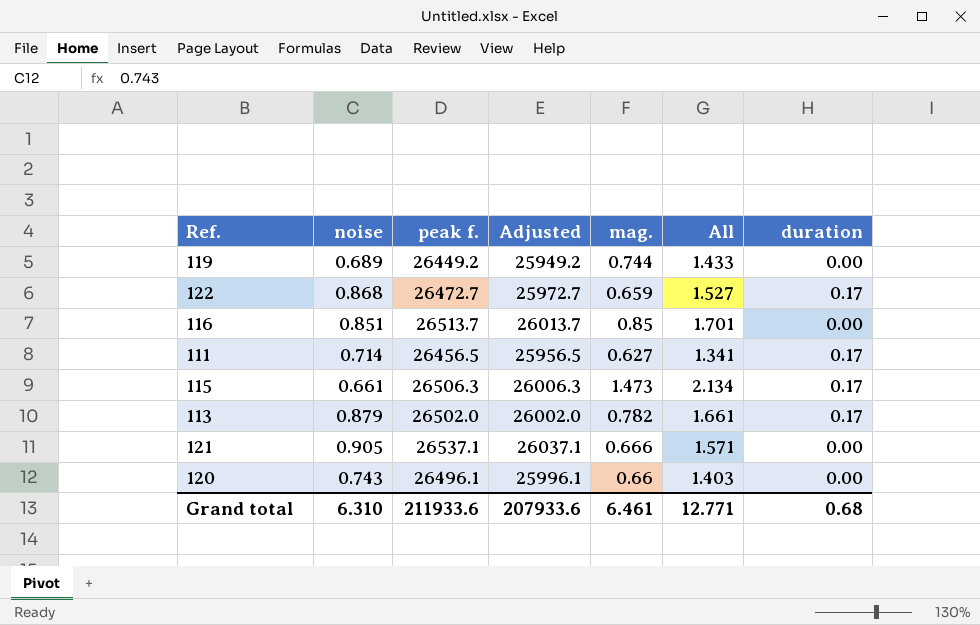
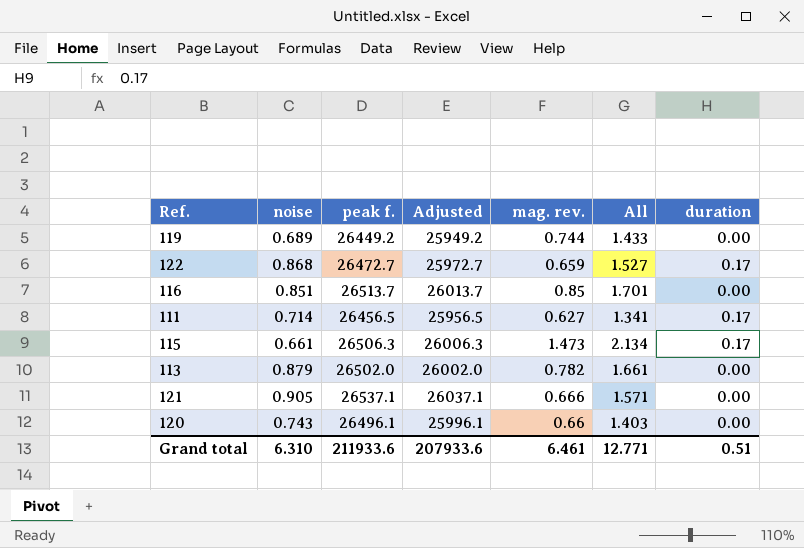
column name: mag. -> mag. rev.
113 | duration: 0.17 -> 0.00
Grand total | duration: 0.68 -> 0.51

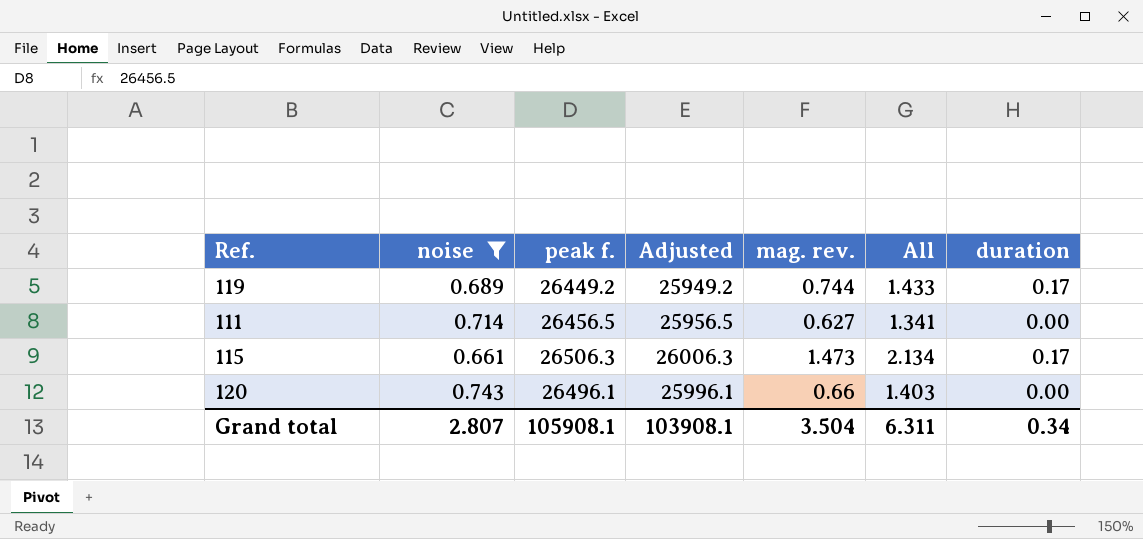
filter: none -> noise <= 0.743
119 | duration: 0.00 -> 0.17
111 | duration: 0.17 -> 0.00
Grand total | noise: 6.310 -> 2.807
Grand total | peak f.: 211933.6 -> 105908.1
Grand total | Adjusted: 207933.6 -> 103908.1
Grand total | mag. rev.: 6.461 -> 3.504
Grand total | All: 12.771 -> 6.311
Grand total | duration: 0.51 -> 0.34

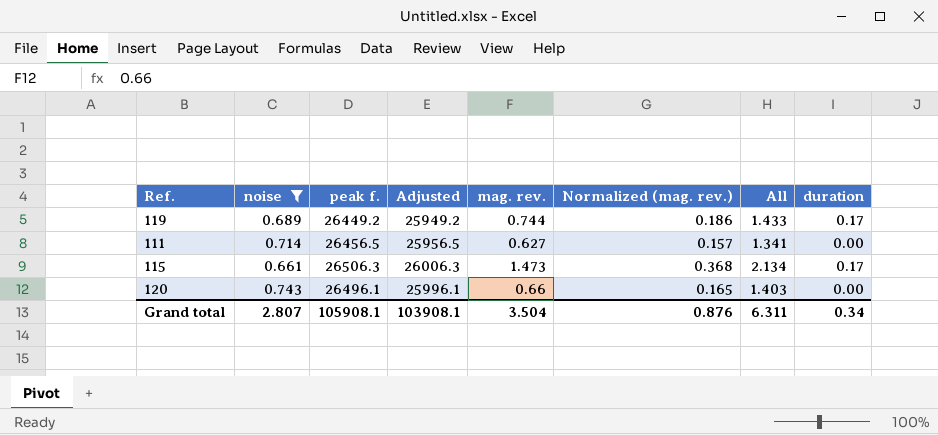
column Normalized (mag. rev.) | formula: none -> [mag. rev.] * 0.25

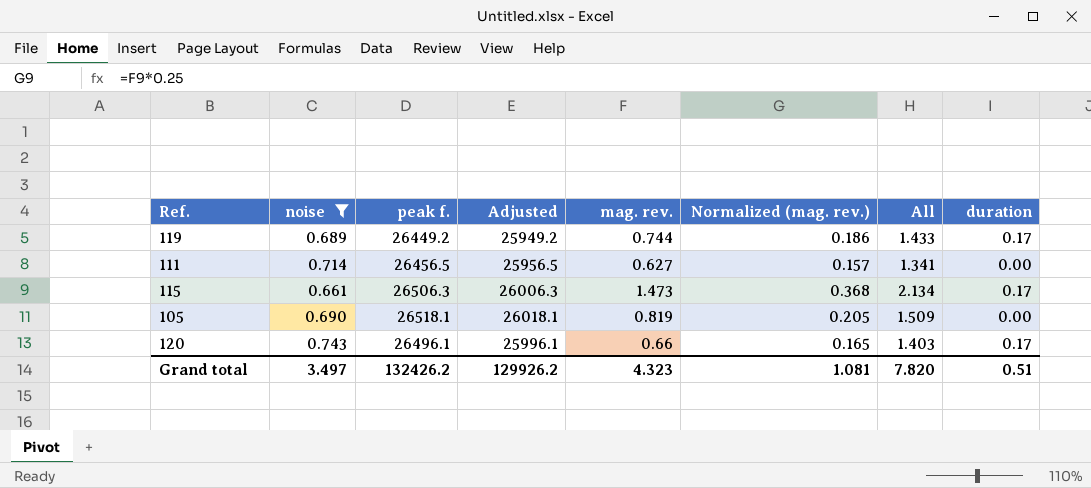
row 105: none -> 0.690 | 26518.1 | 26018.1 | 0.819 | 0.205 | 1.509 | 0.00
120 | duration: 0.00 -> 0.17
Grand total | noise: 2.807 -> 3.497
Grand total | peak f.: 105908.1 -> 132426.2
Grand total | Adjusted: 103908.1 -> 129926.2
Grand total | mag. rev.: 3.504 -> 4.323
Grand total | Normalized (mag. rev.): 0.876 -> 1.081
Grand total | All: 6.311 -> 7.820
Grand total | duration: 0.34 -> 0.51

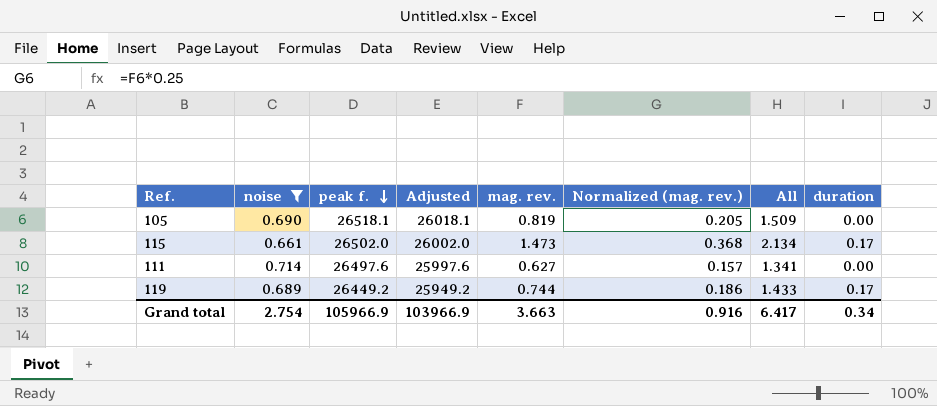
row order: none -> peak f. descending
row 120: 0.743 | 26496.1 | 25996.1 | 0.66 | 0.165 | 1.403 | 0.17 -> none
115 | peak f.: 26506.3 -> 26502.0
115 | Adjusted: 26006.3 -> 26002.0
111 | peak f.: 26456.5 -> 26497.6
111 | Adjusted: 25956.5 -> 25997.6
Grand total | noise: 3.497 -> 2.754
Grand total | peak f.: 132426.2 -> 105966.9
Grand total | Adjusted: 129926.2 -> 103966.9
Grand total | mag. rev.: 4.323 -> 3.663
Grand total | Normalized (mag. rev.): 1.081 -> 0.916
Grand total | All: 7.820 -> 6.417
Grand total | duration: 0.51 -> 0.34

